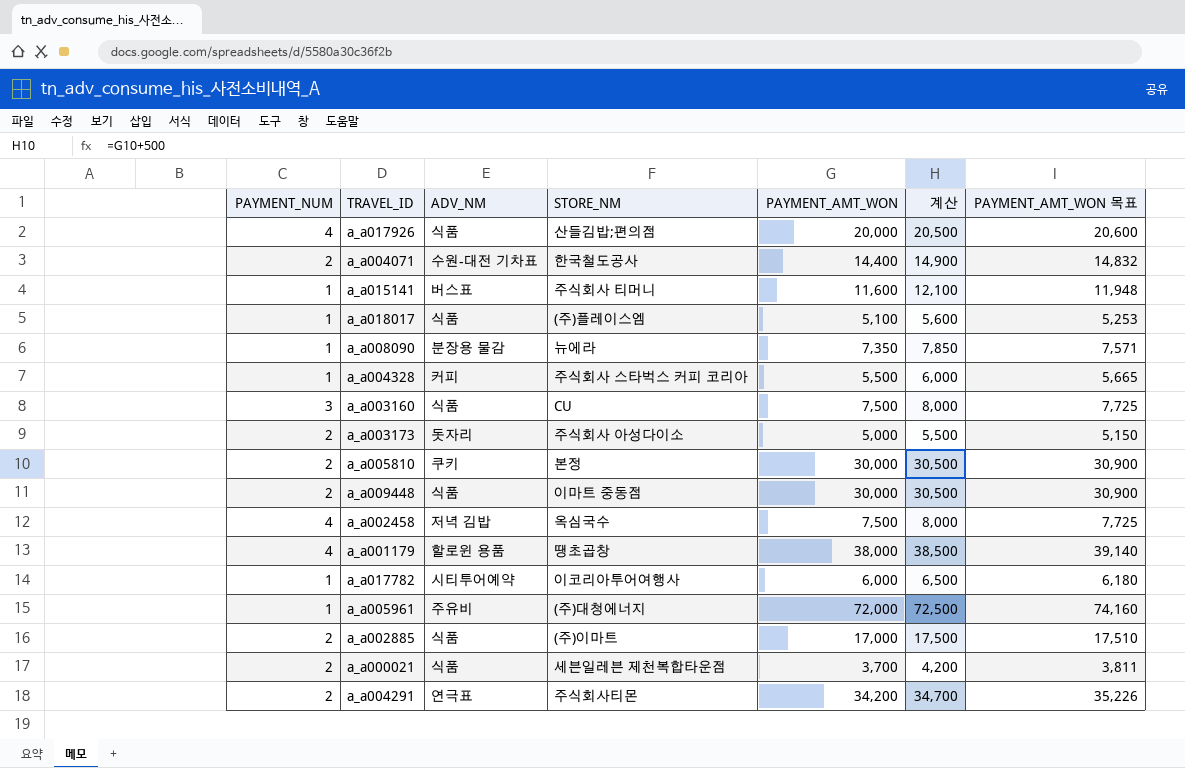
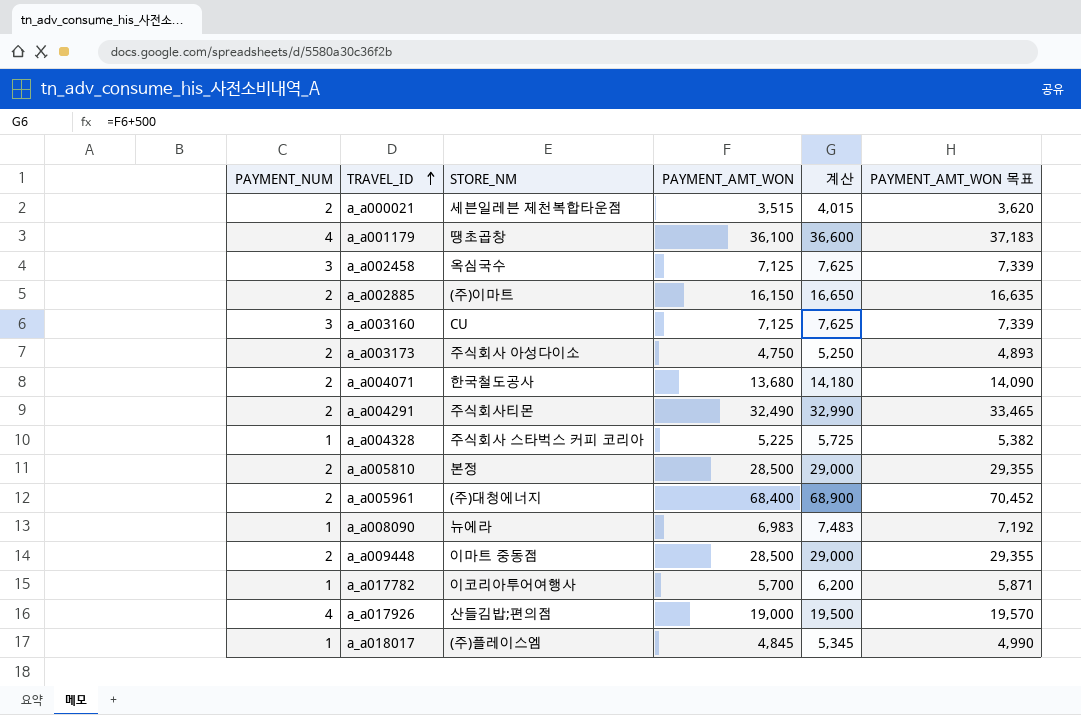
row order: none -> TRAVEL_ID ascending
column ADV_NM | position: 3 -> none
row a_a015141: 1 | 버스표 | 주식회사 티머니 | 11,600 | 12,100 | 11,948 -> none
a_a000021 | PAYMENT_AMT_WON: 3,700 -> 3,515
a_a000021 | 계산: 4,200 -> 4,015
a_a000021 | PAYMENT_AMT_WON 목표: 3,811 -> 3,620
a_a001179 | PAYMENT_AMT_WON: 38,000 -> 36,100
a_a001179 | 계산: 38,500 -> 36,600
a_a001179 | PAYMENT_AMT_WON 목표: 39,140 -> 37,183
a_a002458 | PAYMENT_NUM: 4 -> 3
a_a002458 | PAYMENT_AMT_WON: 7,500 -> 7,125
a_a002458 | 계산: 8,000 -> 7,625
a_a002458 | PAYMENT_AMT_WON 목표: 7,725 -> 7,339
a_a002885 | PAYMENT_AMT_WON: 17,000 -> 16,150
a_a002885 | 계산: 17,500 -> 16,650
a_a002885 | PAYMENT_AMT_WON 목표: 17,510 -> 16,635
a_a003160 | PAYMENT_AMT_WON: 7,500 -> 7,125
a_a003160 | 계산: 8,000 -> 7,625
a_a003160 | PAYMENT_AMT_WON 목표: 7,725 -> 7,339
a_a003173 | PAYMENT_AMT_WON: 5,000 -> 4,750
a_a003173 | 계산: 5,500 -> 5,250
a_a003173 | PAYMENT_AMT_WON 목표: 5,150 -> 4,893
a_a004071 | PAYMENT_AMT_WON: 14,400 -> 13,680
a_a004071 | 계산: 14,900 -> 14,180
a_a004071 | PAYMENT_AMT_WON 목표: 14,832 -> 14,090
a_a004291 | PAYMENT_AMT_WON: 34,200 -> 32,490
a_a004291 | 계산: 34,700 -> 32,990
a_a004291 | PAYMENT_AMT_WON 목표: 35,226 -> 33,465
a_a004328 | PAYMENT_AMT_WON: 5,500 -> 5,225
a_a004328 | 계산: 6,000 -> 5,725
a_a004328 | PAYMENT_AMT_WON 목표: 5,665 -> 5,382
a_a005810 | PAYMENT_AMT_WON: 30,000 -> 28,500
a_a005810 | 계산: 30,500 -> 29,000
a_a005810 | PAYMENT_AMT_WON 목표: 30,900 -> 29,355
a_a005961 | PAYMENT_NUM: 1 -> 2
a_a005961 | PAYMENT_AMT_WON: 72,000 -> 68,400
a_a005961 | 계산: 72,500 -> 68,900
a_a005961 | PAYMENT_AMT_WON 목표: 74,160 -> 70,452
a_a008090 | PAYMENT_AMT_WON: 7,350 -> 6,983
a_a008090 | 계산: 7,850 -> 7,483
a_a008090 | PAYMENT_AMT_WON 목표: 7,571 -> 7,192
a_a009448 | PAYMENT_AMT_WON: 30,000 -> 28,500
a_a009448 | 계산: 30,500 -> 29,000
a_a009448 | PAYMENT_AMT_WON 목표: 30,900 -> 29,355
a_a017782 | PAYMENT_AMT_WON: 6,000 -> 5,700
a_a017782 | 계산: 6,500 -> 6,200
a_a017782 | PAYMENT_AMT_WON 목표: 6,180 -> 5,871
a_a017926 | PAYMENT_AMT_WON: 20,000 -> 19,000
a_a017926 | 계산: 20,500 -> 19,500
a_a017926 | PAYMENT_AMT_WON 목표: 20,600 -> 19,570
a_a018017 | PAYMENT_AMT_WON: 5,100 -> 4,845
a_a018017 | 계산: 5,600 -> 5,345
a_a018017 | PAYMENT_AMT_WON 목표: 5,253 -> 4,990

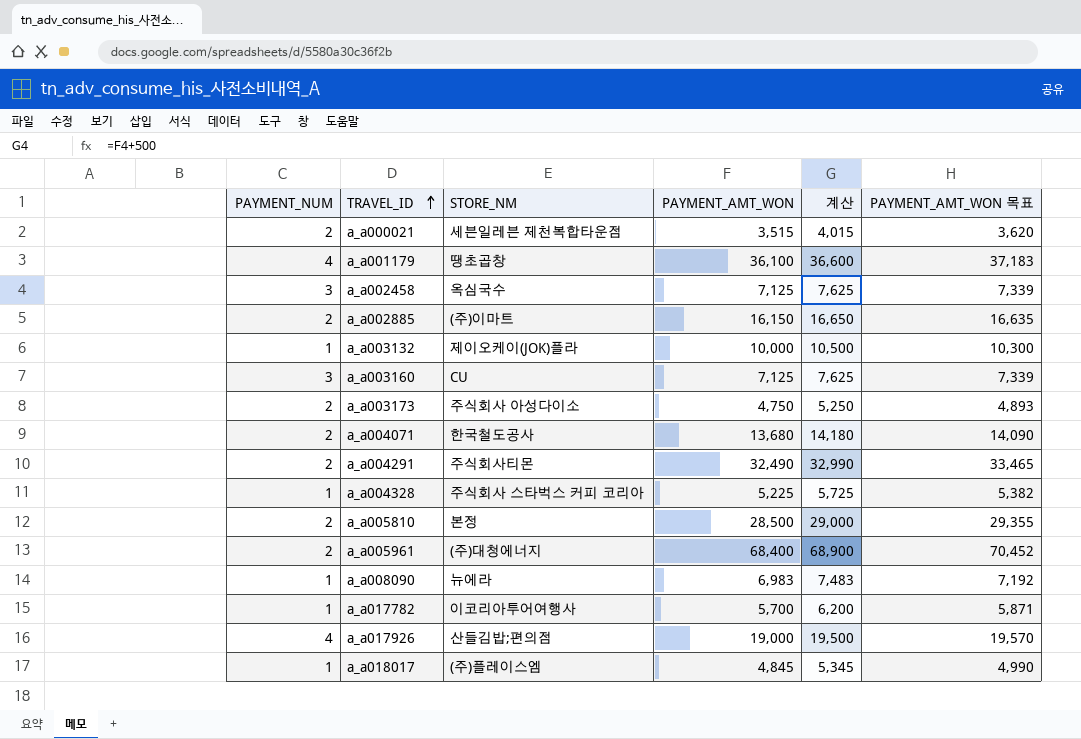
row a_a009448: 2 | 이마트 중동점 | 28,500 | 29,000 | 29,355 -> none
row a_a003132: none -> 1 | 제이오케이(JOK)플라 | 10,000 | 10,500 | 10,300

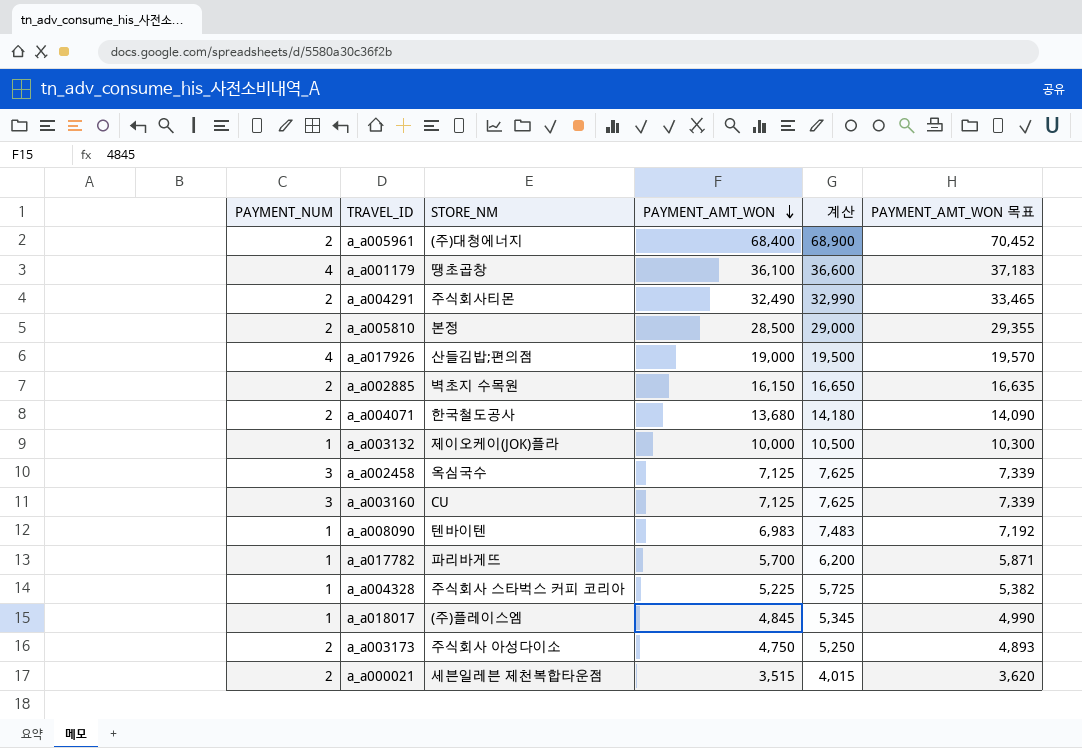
row order: TRAVEL_ID ascending -> PAYMENT_AMT_WON descending
a_a002885 | STORE_NM: (주)이마트 -> 벽초지 수목원
a_a008090 | STORE_NM: 뉴에라 -> 텐바이텐
a_a017782 | STORE_NM: 이코리아투어여행사 -> 파리바게뜨

